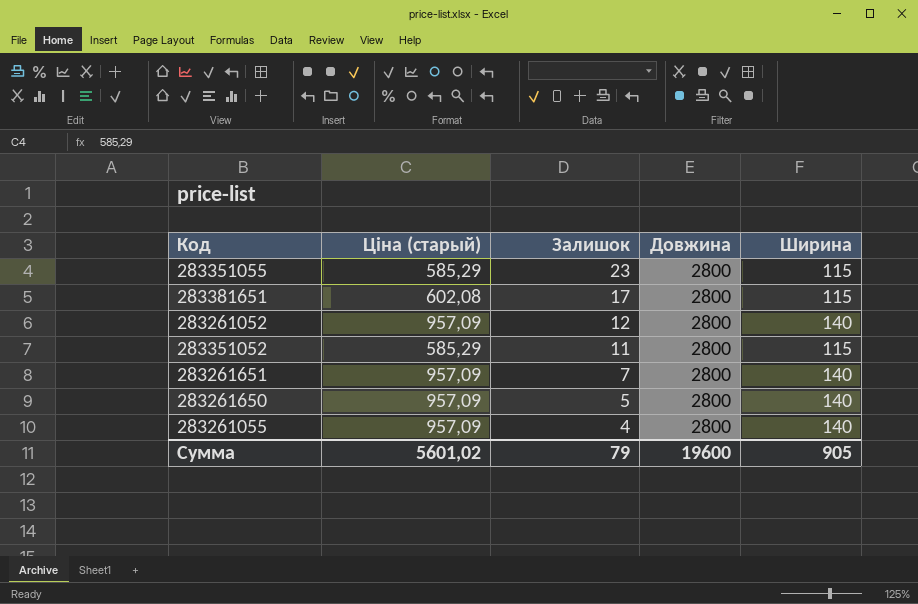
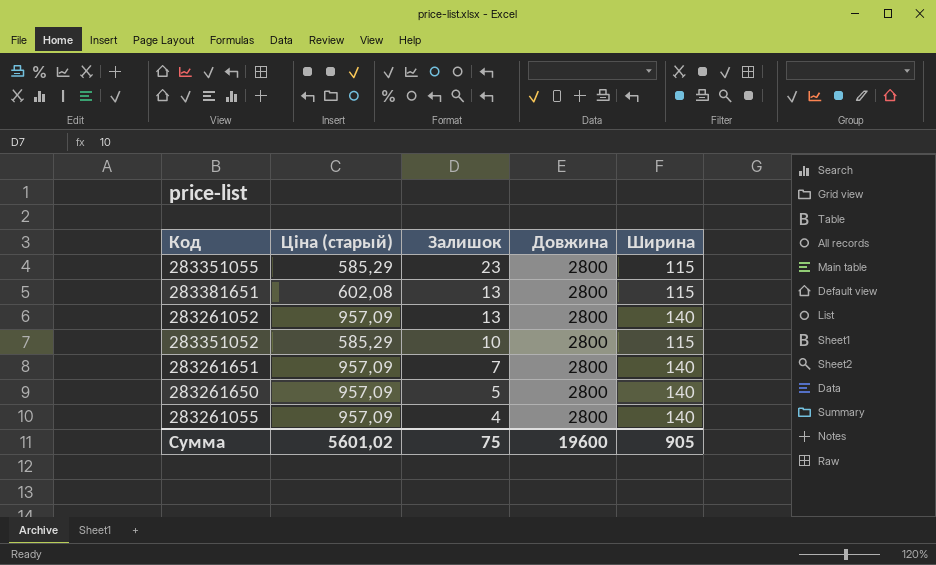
283381651 | Залишок: 17 -> 13
283261052 | Залишок: 12 -> 13
283351052 | Залишок: 11 -> 10
Сумма | Залишок: 79 -> 75

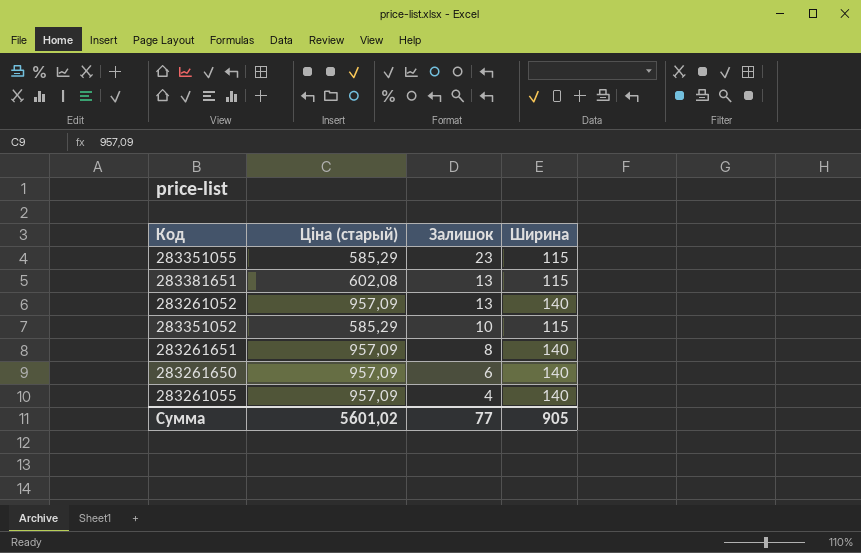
column Довжина | position: 4 -> none
283261651 | Залишок: 7 -> 8
283261650 | Залишок: 5 -> 6
Сумма | Залишок: 75 -> 77

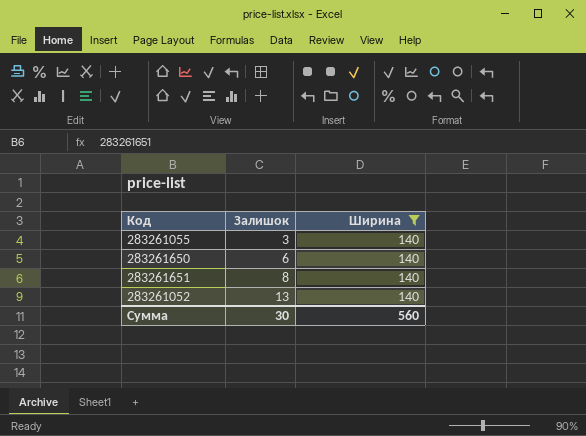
filter: none -> Ширина = 140
row order: Залишок descending -> Залишок ascending
column Ціна (старый) | position: 2 -> none
283261055 | Залишок: 4 -> 3
Сумма | Залишок: 77 -> 30
Сумма | Ширина: 905 -> 560

